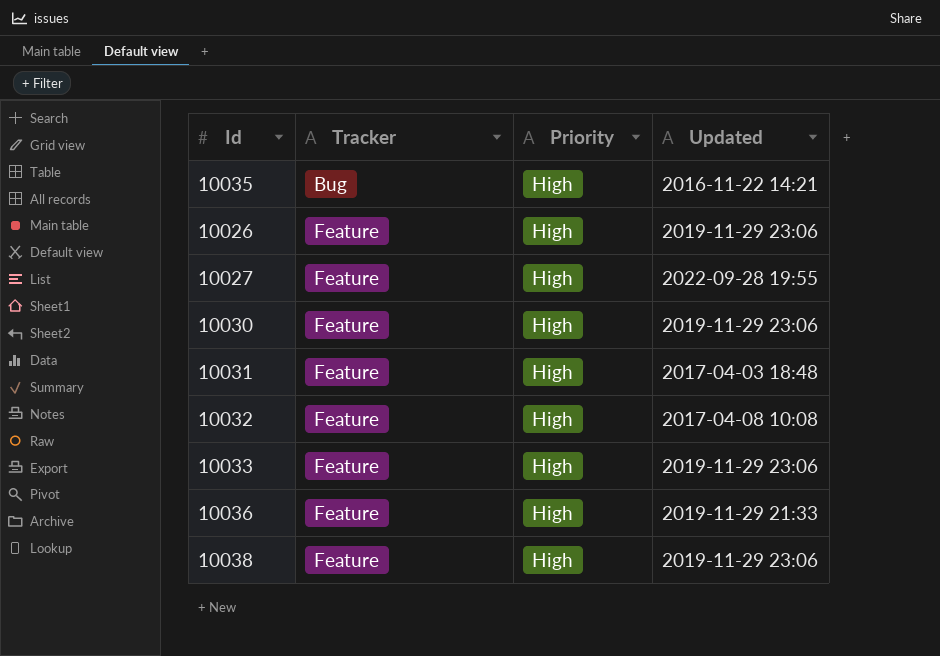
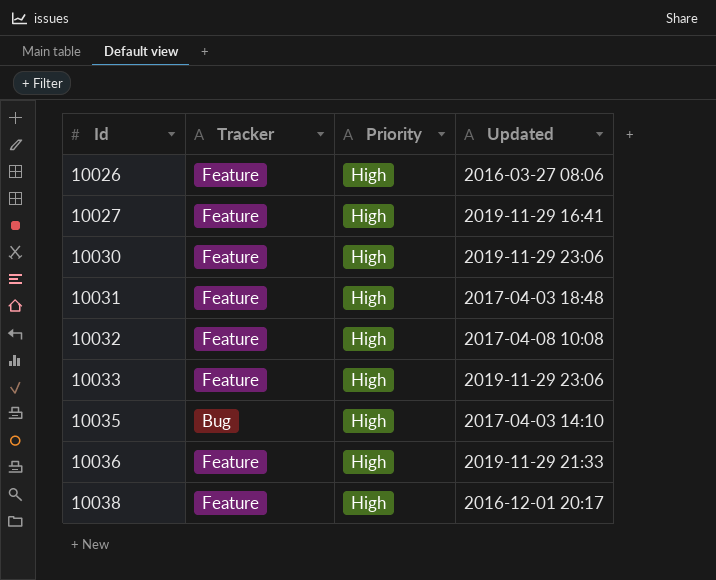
row order: Tracker ascending -> Id ascending
10026 | Updated: 2019-11-29 23:06 -> 2016-03-27 08:06
10027 | Updated: 2022-09-28 19:55 -> 2019-11-29 16:41
10035 | Updated: 2016-11-22 14:21 -> 2017-04-03 14:10
10038 | Updated: 2019-11-29 23:06 -> 2016-12-01 20:17

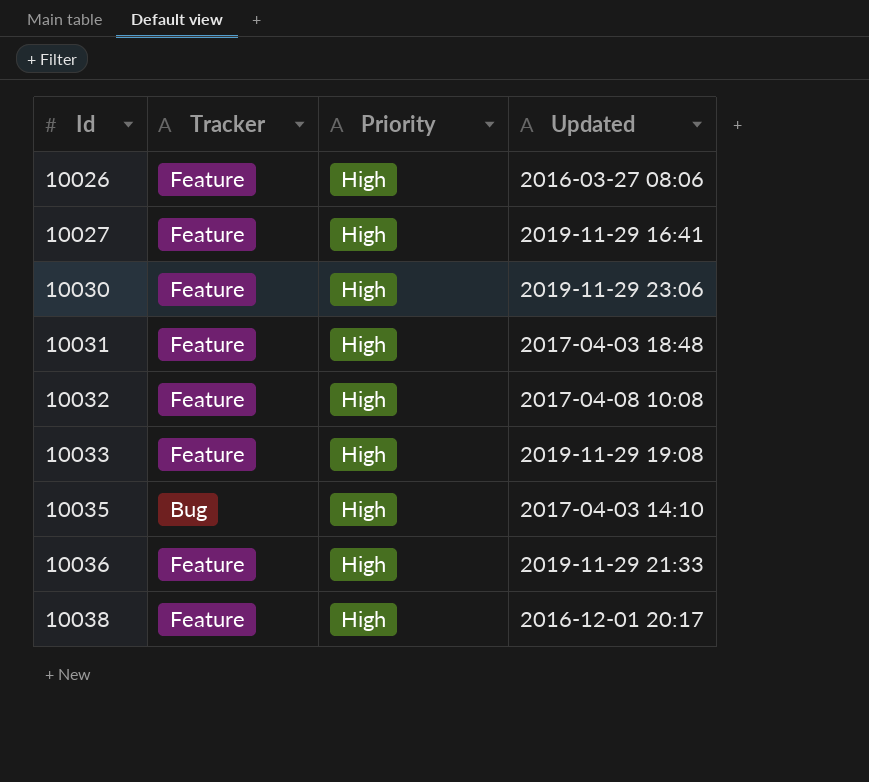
10033 | Updated: 2019-11-29 23:06 -> 2019-11-29 19:08

